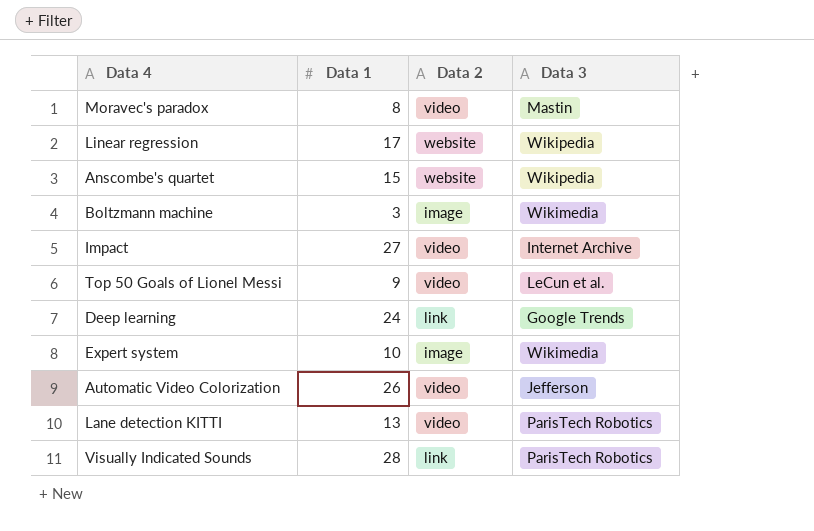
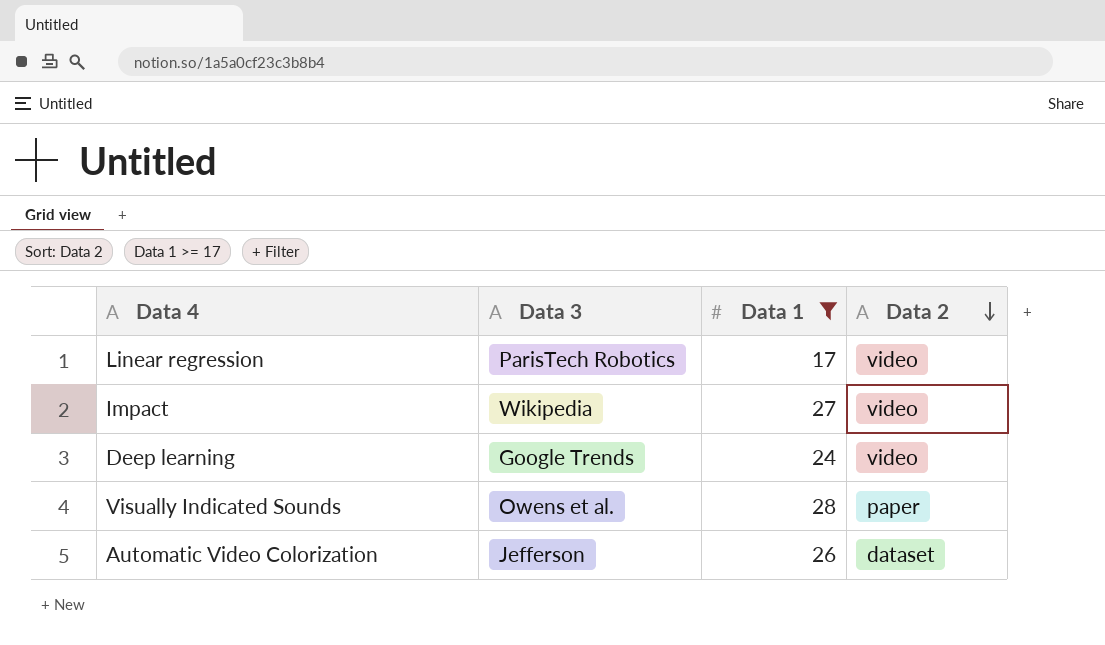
filter: none -> Data 1 >= 17
row order: none -> Data 2 descending
column Data 3 | position: 4 -> 2
Linear regression | Data 3: Wikipedia -> ParisTech Robotics
Linear regression | Data 2: website -> video
Impact | Data 3: Internet Archive -> Wikipedia
Deep learning | Data 2: link -> video
Visually Indicated Sounds | Data 3: ParisTech Robotics -> Owens et al.
Visually Indicated Sounds | Data 2: link -> paper
Automatic Video Colorization | Data 2: video -> dataset

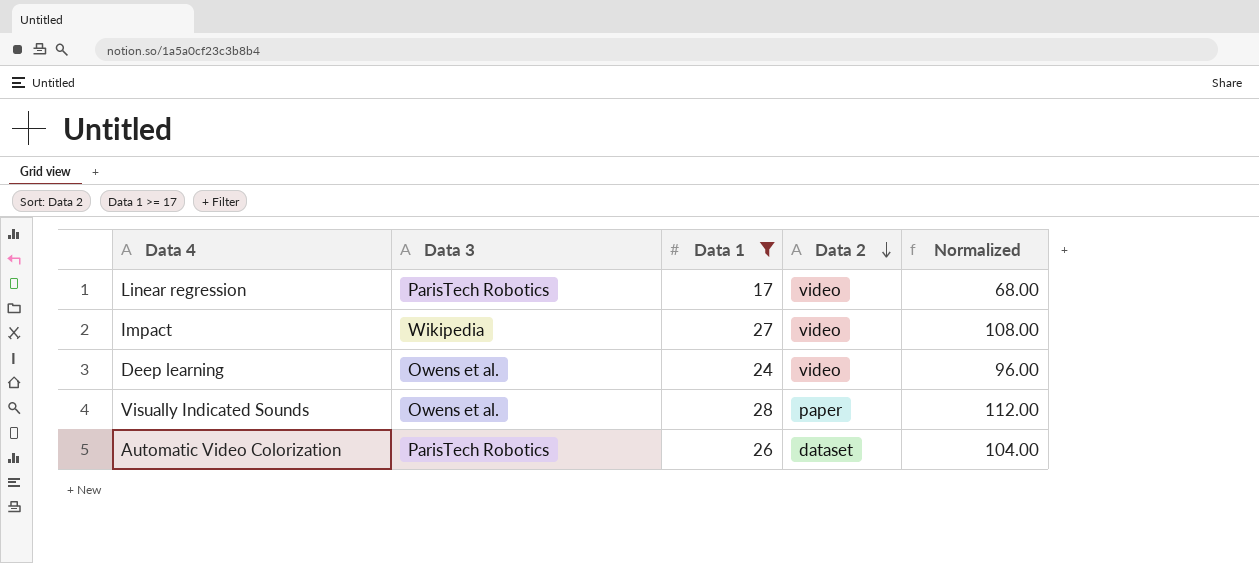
column Normalized | formula: none -> [Data 1] * 4
Deep learning | Data 3: Google Trends -> Owens et al.
Automatic Video Colorization | Data 3: Jefferson -> ParisTech Robotics

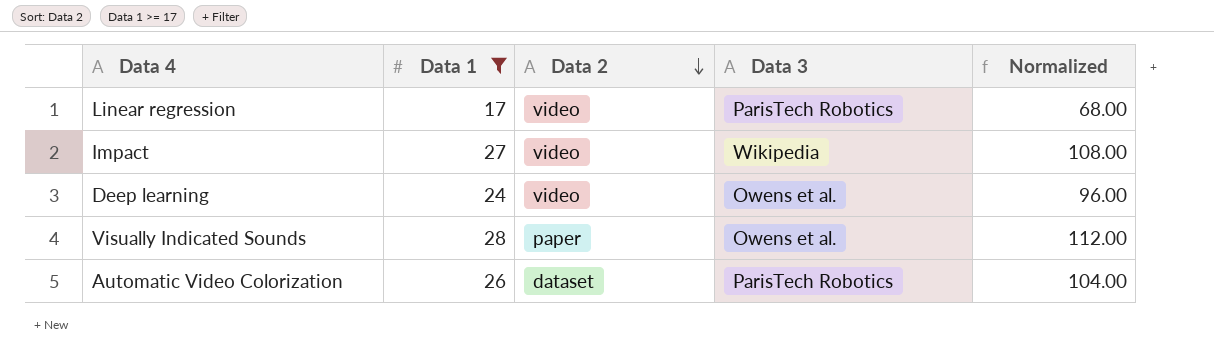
column Data 3 | position: 2 -> 4

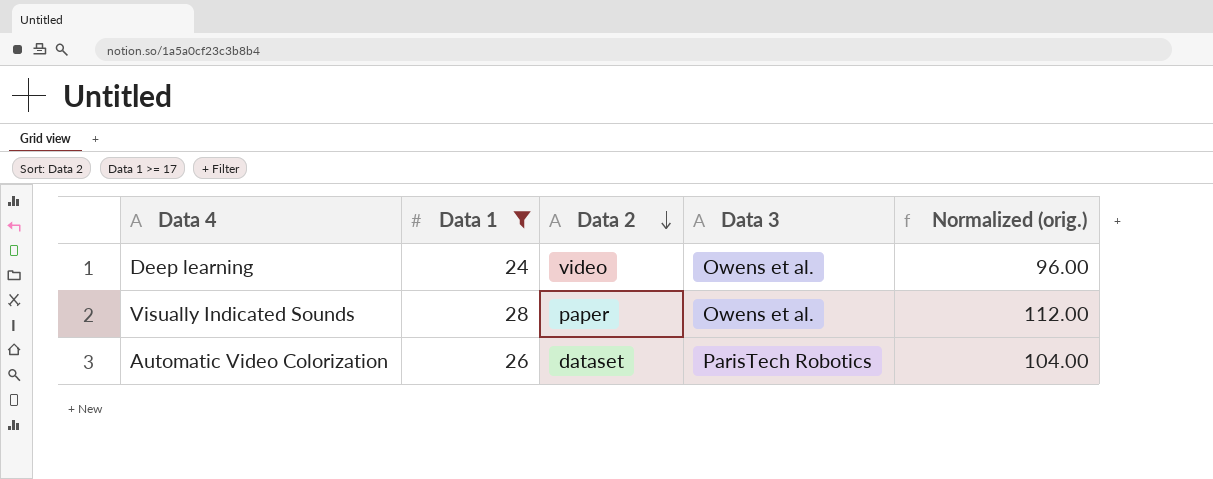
column name: Normalized -> Normalized (orig.)
row Linear regression: 17 | video | ParisTech Robotics | 68.00 -> none
row Impact: 27 | video | Wikipedia | 108.00 -> none

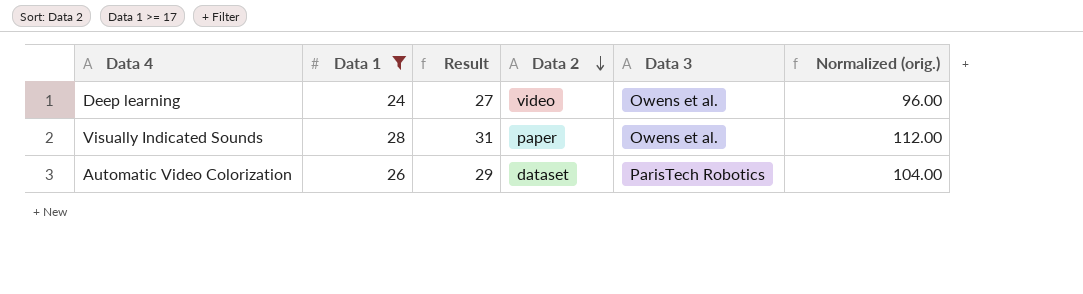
column Result | formula: none -> [Data 1] + 3

